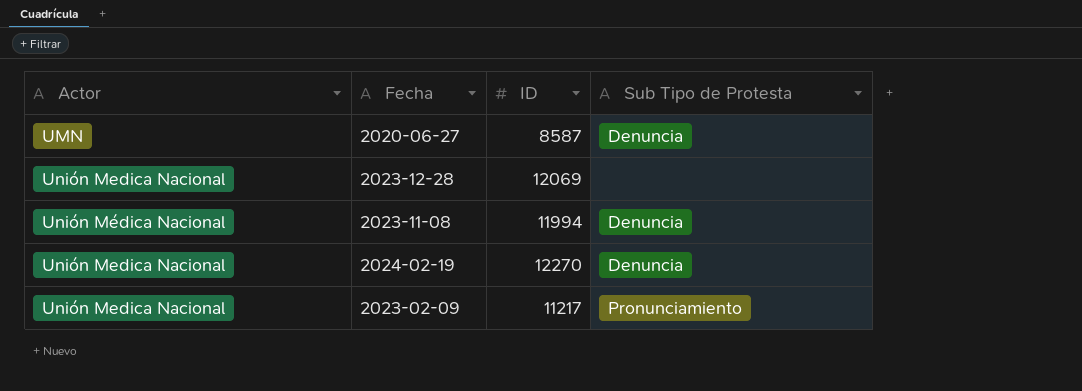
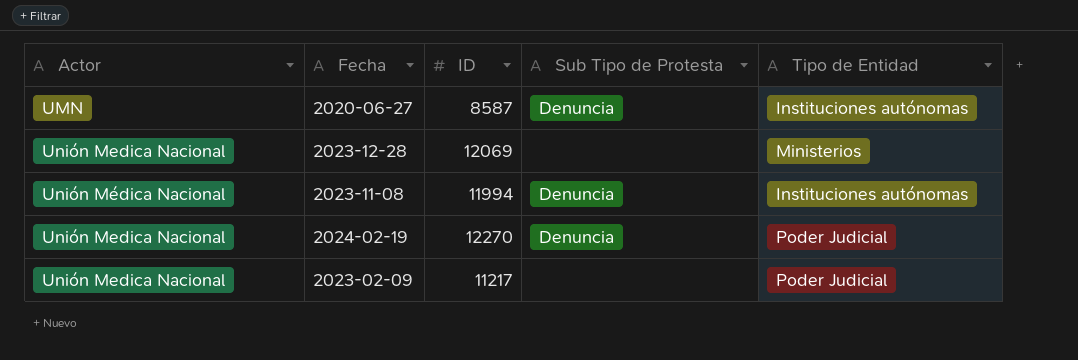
column Tipo de Entidad | position: none -> 5
2023-02-09 | Sub Tipo de Protesta: Pronunciamiento -> none

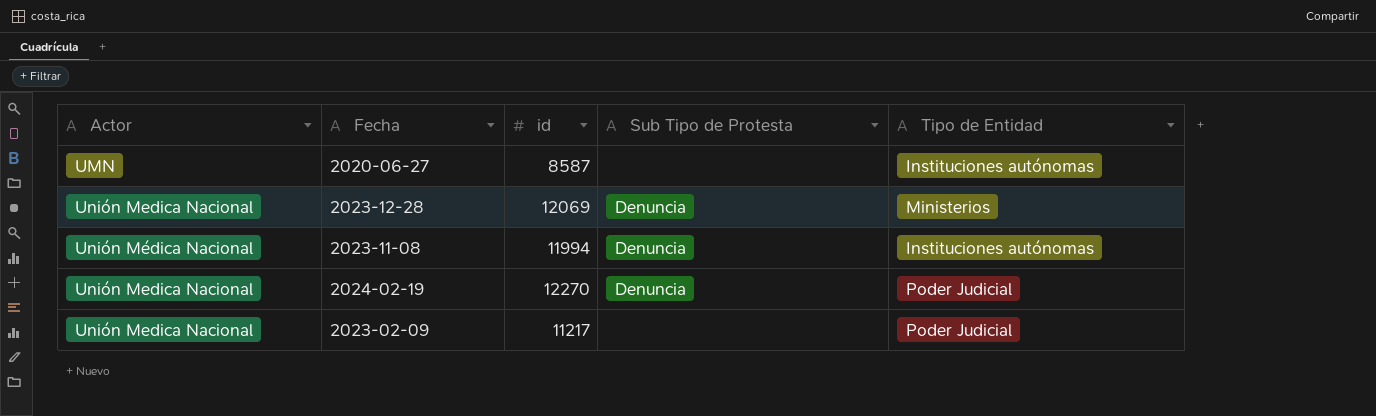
column name: ID -> id
2020-06-27 | Sub Tipo de Protesta: Denuncia -> none
2023-12-28 | Sub Tipo de Protesta: none -> Denuncia

